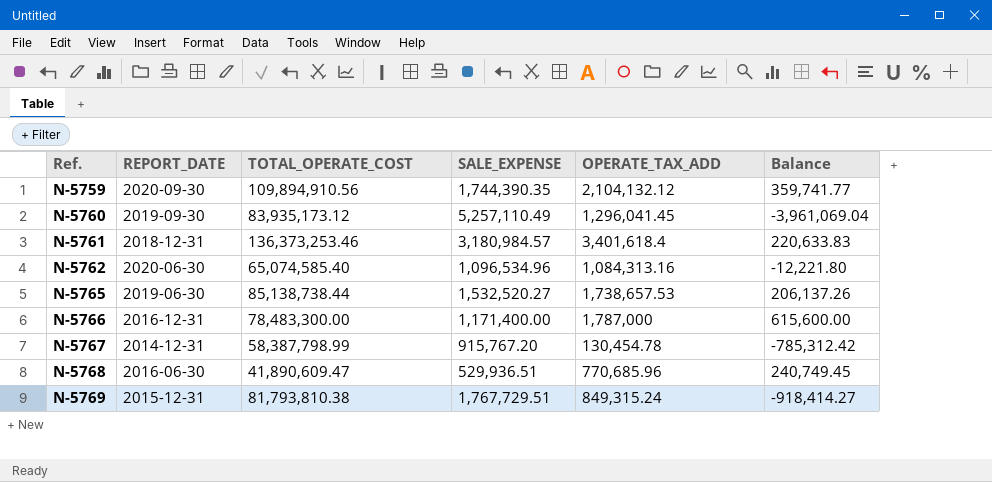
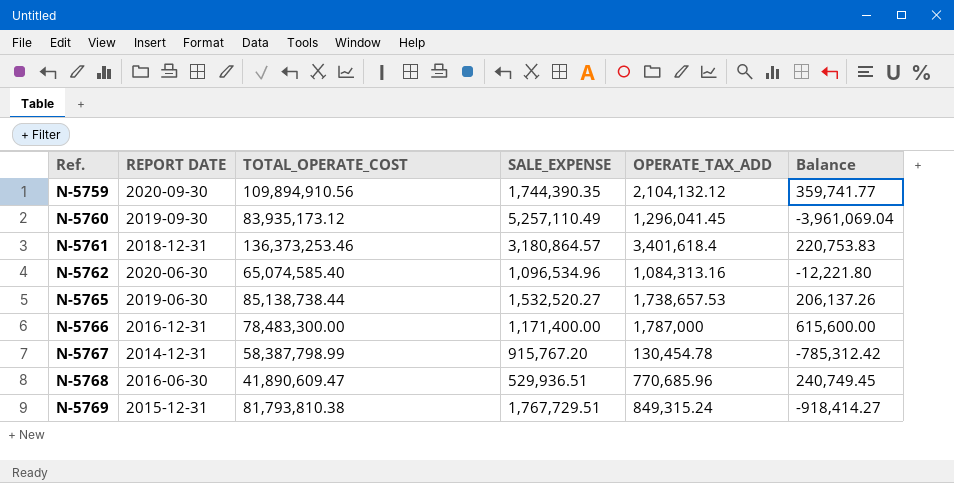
column name: REPORT_DATE -> REPORT DATE
N-5761 | SALE_EXPENSE: 3,180,984.57 -> 3,180,864.57
N-5761 | Balance: 220,633.83 -> 220,753.83

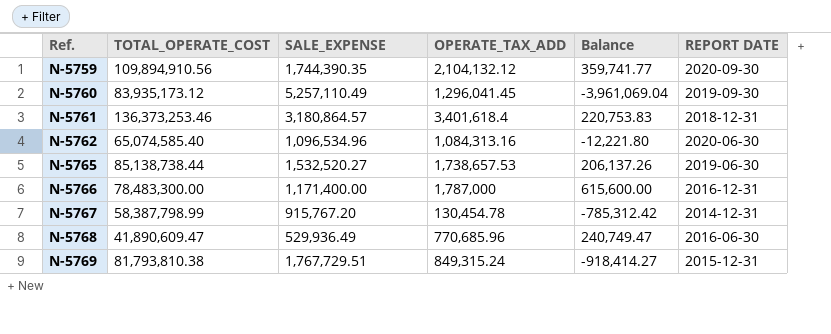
column REPORT DATE | position: 2 -> 6
N-5768 | SALE_EXPENSE: 529,936.51 -> 529,936.49
N-5768 | Balance: 240,749.45 -> 240,749.47

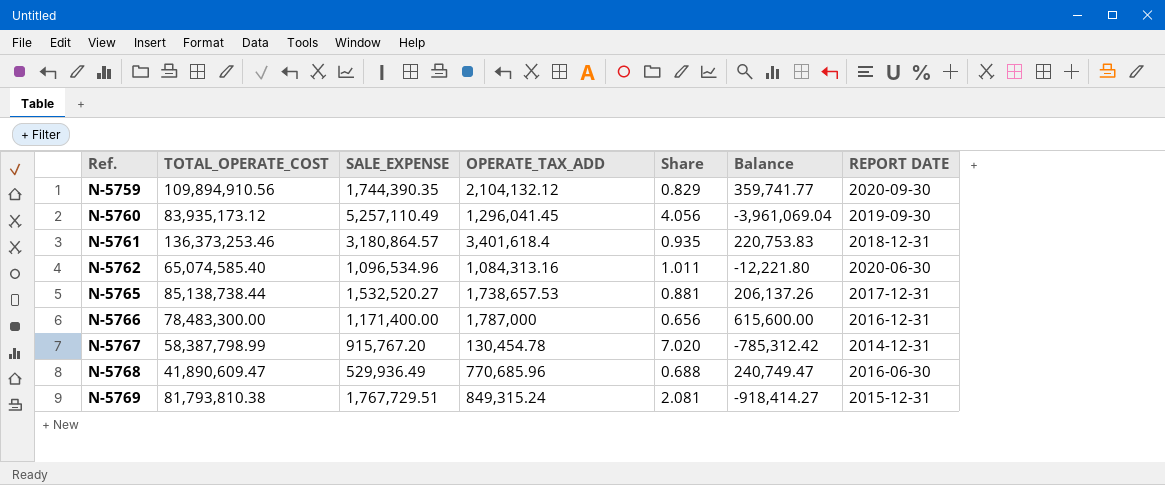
column Share | formula: none -> [SALE_EXPENSE] / [OPERATE_TAX_ADD]
N-5765 | REPORT DATE: 2019-06-30 -> 2017-12-31

